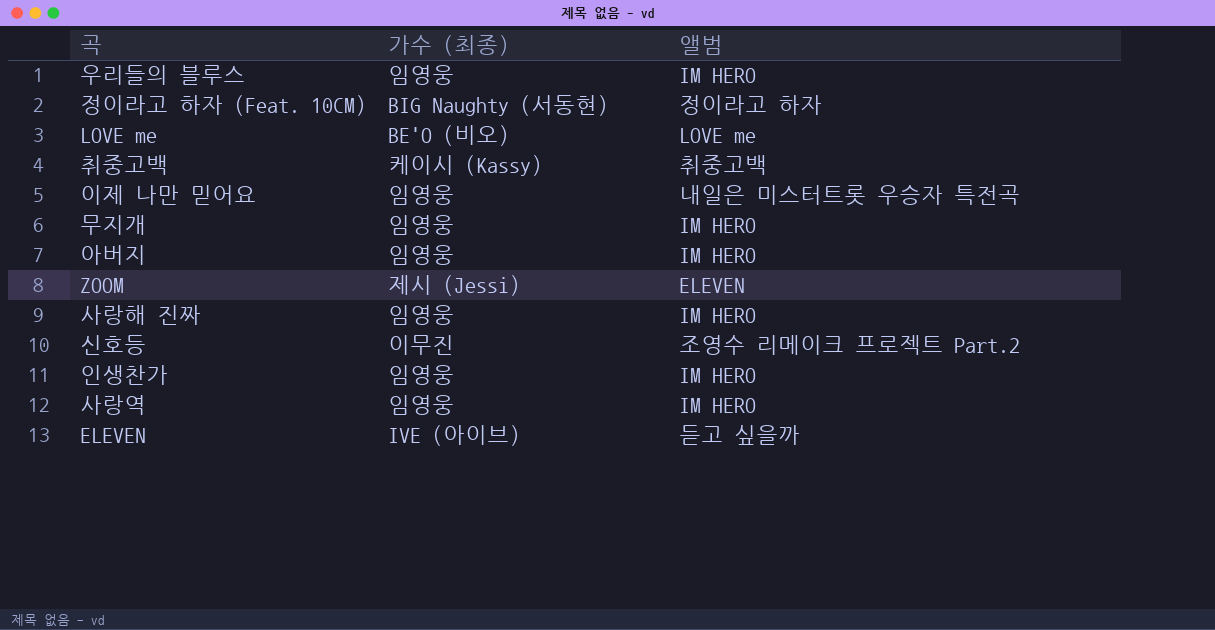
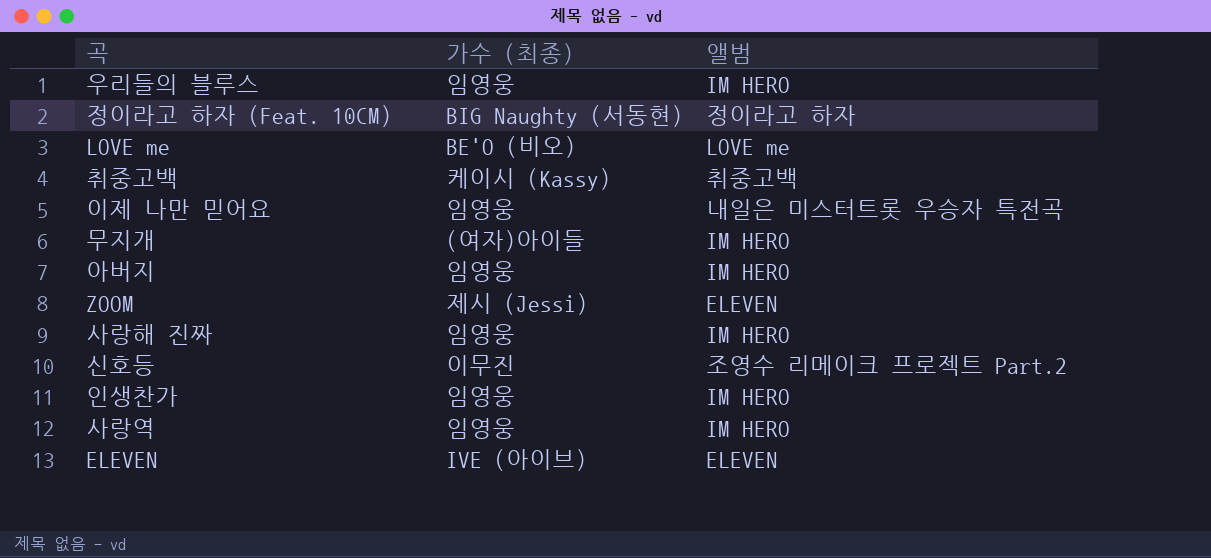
무지개 | 가수 (최종): 임영웅 -> (여자)아이들
ELEVEN | 앨범: 듣고 싶을까 -> ELEVEN

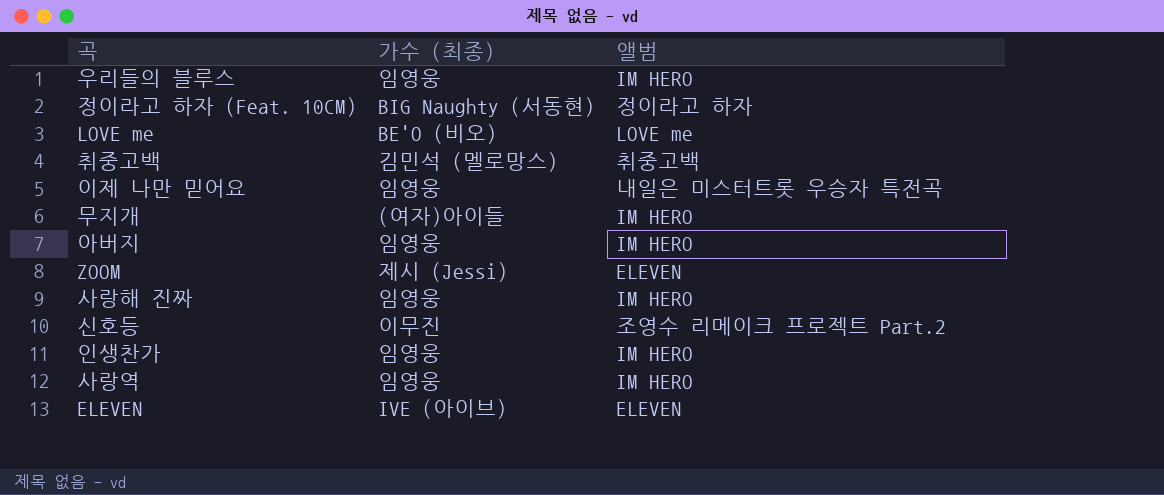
취중고백 | 가수 (최종): 케이시 (Kassy) -> 김민석 (멜로망스)

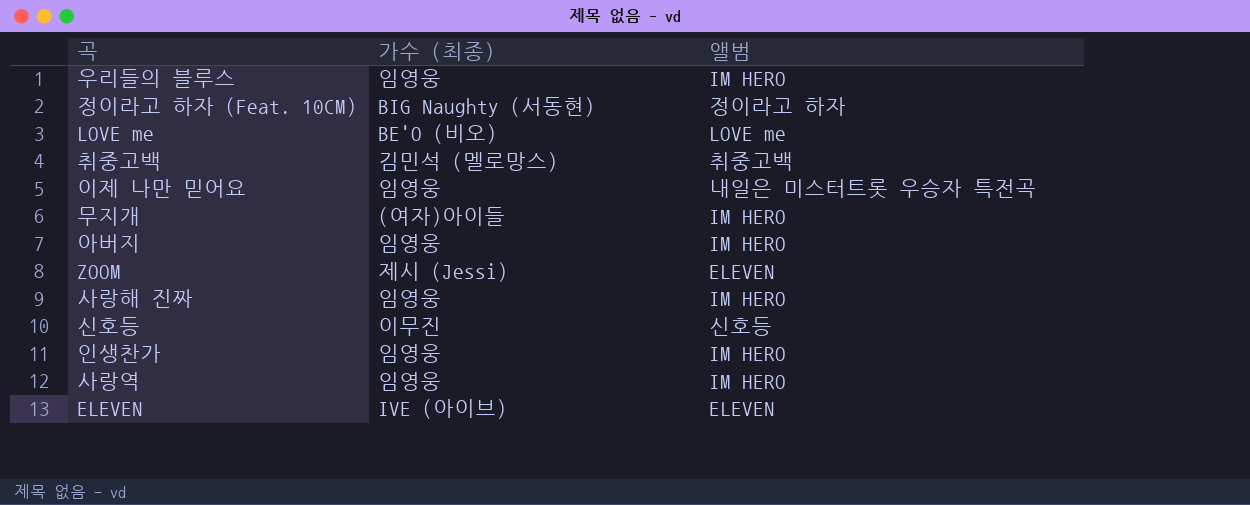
신호등 | 앨범: 조영수 리메이크 프로젝트 Part.2 -> 신호등

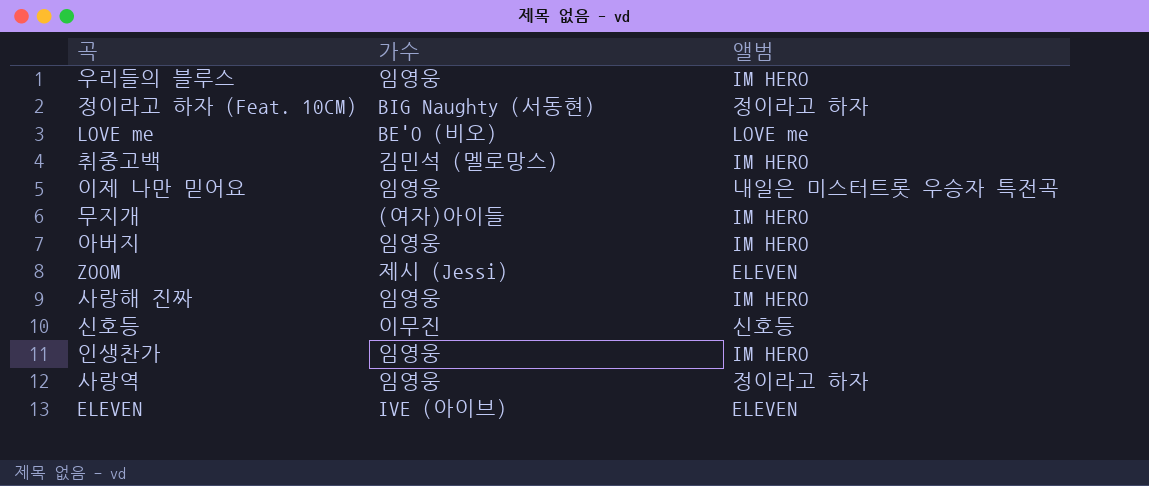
column name: 가수 (최종) -> 가수
취중고백 | 앨범: 취중고백 -> IM HERO
사랑역 | 앨범: IM HERO -> 정이라고 하자

